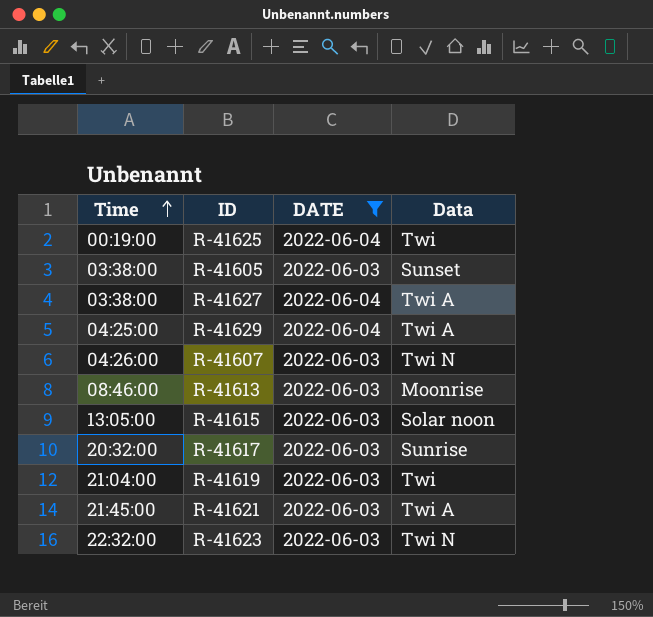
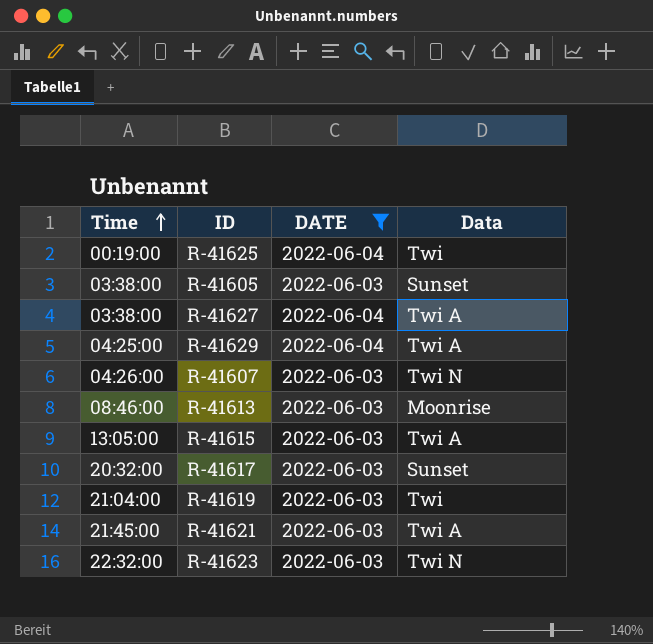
R-41615 | Data: Solar noon -> Twi A
R-41617 | Data: Sunrise -> Sunset

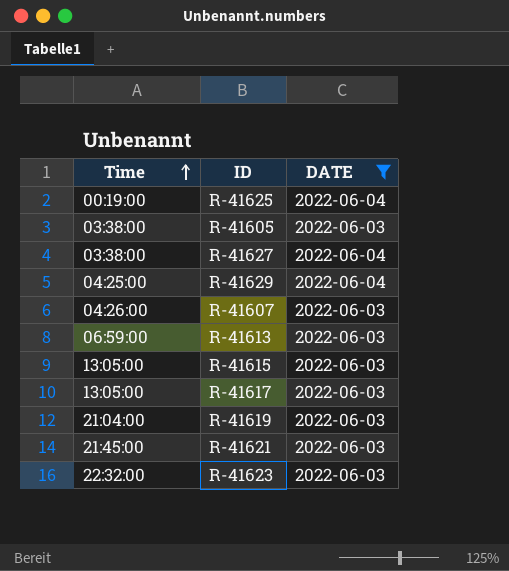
column Data | position: 4 -> none
R-41613 | Time: 08:46:00 -> 06:59:00
R-41617 | Time: 20:32:00 -> 13:05:00

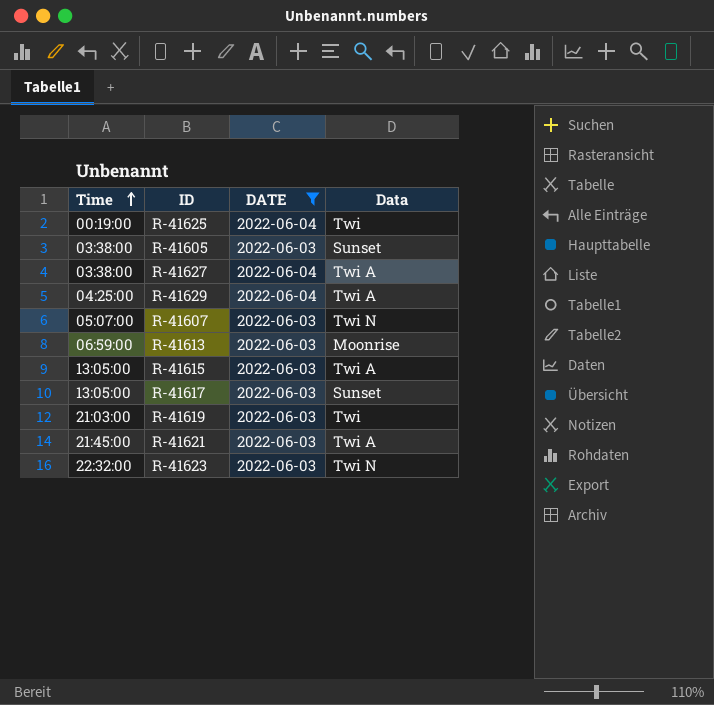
column Data | position: none -> 4
R-41607 | Time: 04:26:00 -> 05:07:00
R-41619 | Time: 21:04:00 -> 21:03:00

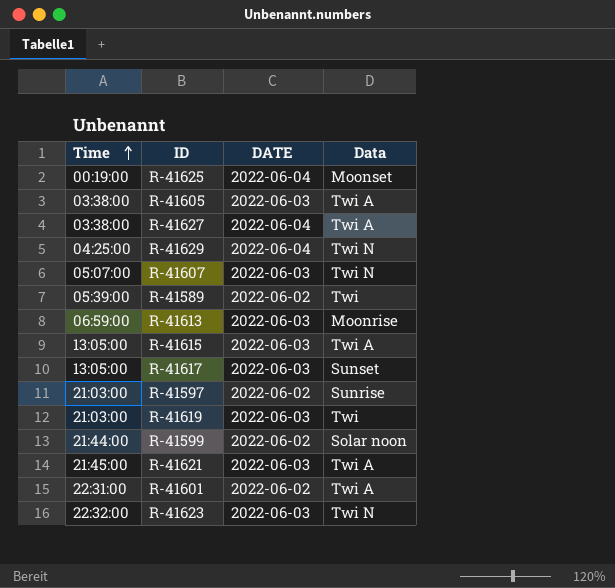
filter: DATE != 2022-06-02 -> none
R-41625 | Data: Twi -> Moonset
R-41605 | Data: Sunset -> Twi A
R-41629 | Data: Twi A -> Twi N

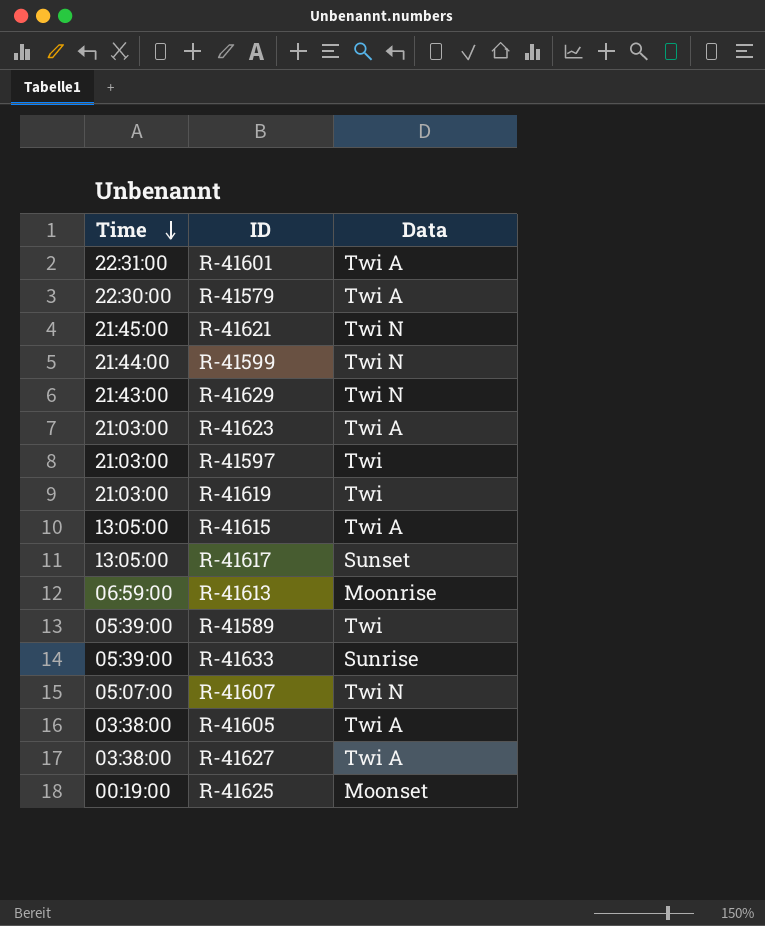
row order: Time ascending -> Time descending
column DATE | position: 3 -> none
row R-41579: none -> 22:30:00 | Twi A
R-41621 | Data: Twi A -> Twi N
R-41599 | Data: Solar noon -> Twi N
R-41629 | Time: 04:25:00 -> 21:43:00
R-41623 | Time: 22:32:00 -> 21:03:00
R-41623 | Data: Twi N -> Twi A
R-41597 | Data: Sunrise -> Twi
row R-41633: none -> 05:39:00 | Sunrise

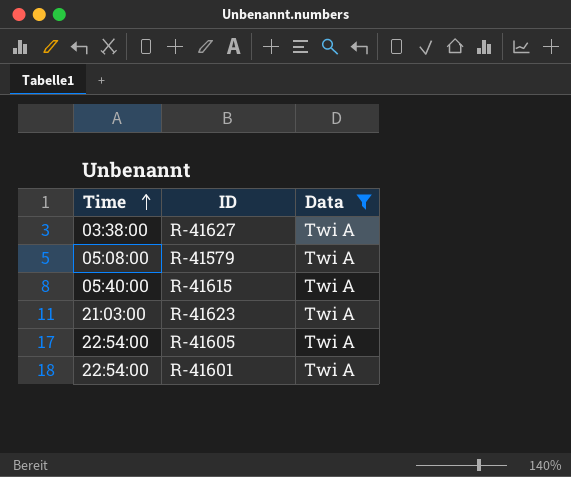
filter: none -> Data = Twi A
row order: Time descending -> Time ascending
R-41579 | Time: 22:30:00 -> 05:08:00
R-41615 | Time: 13:05:00 -> 05:40:00
R-41605 | Time: 03:38:00 -> 22:54:00
R-41601 | Time: 22:31:00 -> 22:54:00

